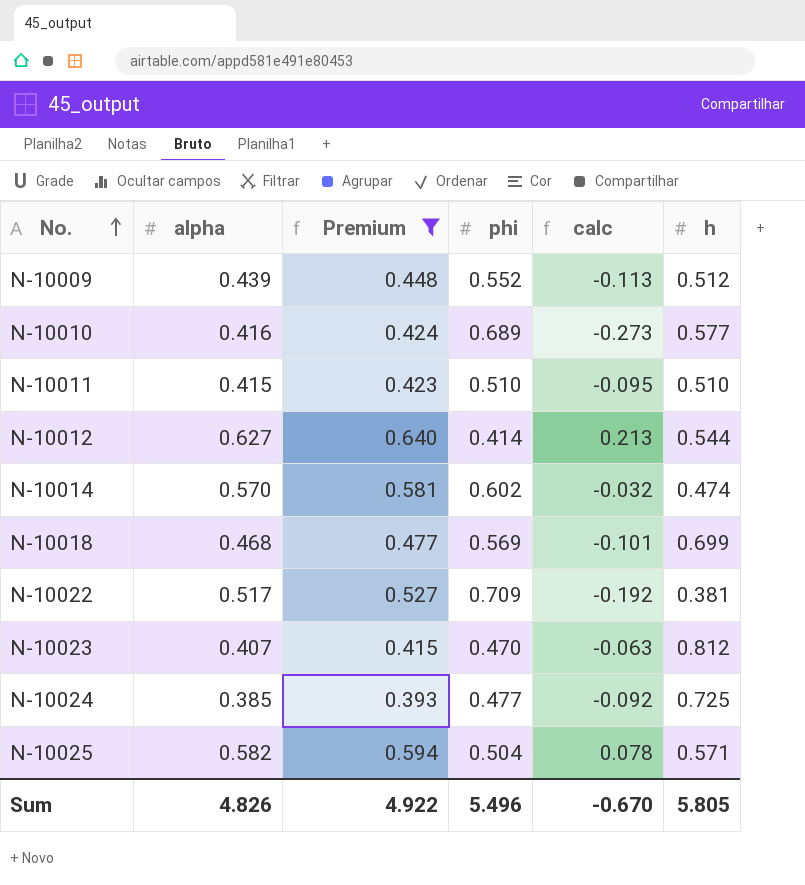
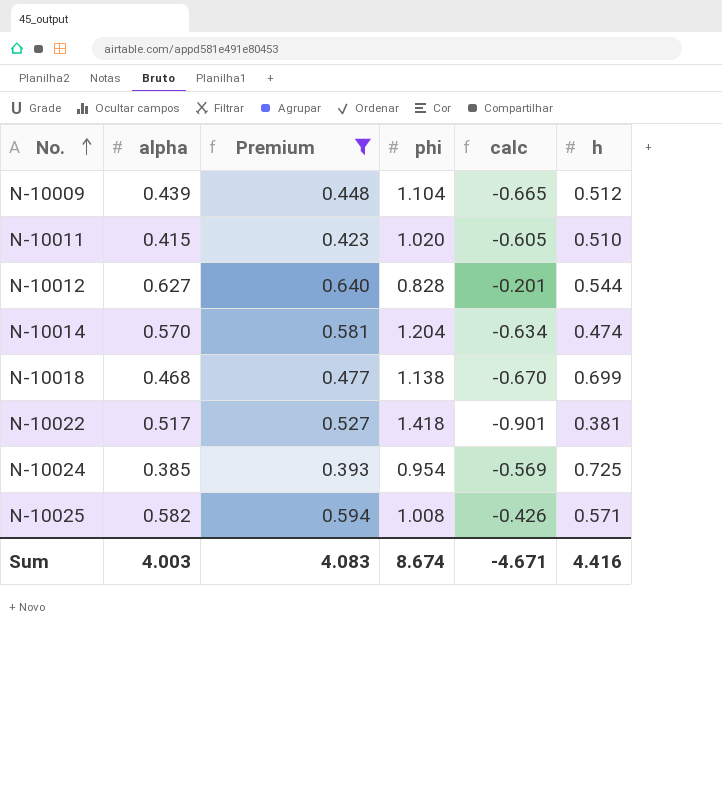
row N-10010: 0.416 | 0.424 | 0.689 | -0.273 | 0.577 -> none
row N-10023: 0.407 | 0.415 | 0.470 | -0.063 | 0.812 -> none
N-10009 | phi: 0.552 -> 1.104
N-10009 | calc: -0.113 -> -0.665
N-10011 | phi: 0.510 -> 1.020
N-10011 | calc: -0.095 -> -0.605
N-10012 | phi: 0.414 -> 0.828
N-10012 | calc: 0.213 -> -0.201
N-10014 | phi: 0.602 -> 1.204
N-10014 | calc: -0.032 -> -0.634
N-10018 | phi: 0.569 -> 1.138
N-10018 | calc: -0.101 -> -0.670
N-10022 | phi: 0.709 -> 1.418
N-10022 | calc: -0.192 -> -0.901
N-10024 | phi: 0.477 -> 0.954
N-10024 | calc: -0.092 -> -0.569
N-10025 | phi: 0.504 -> 1.008
N-10025 | calc: 0.078 -> -0.426
Sum | alpha: 4.826 -> 4.003
Sum | Premium: 4.922 -> 4.083
Sum | phi: 5.496 -> 8.674
Sum | calc: -0.670 -> -4.671
Sum | h: 5.805 -> 4.416

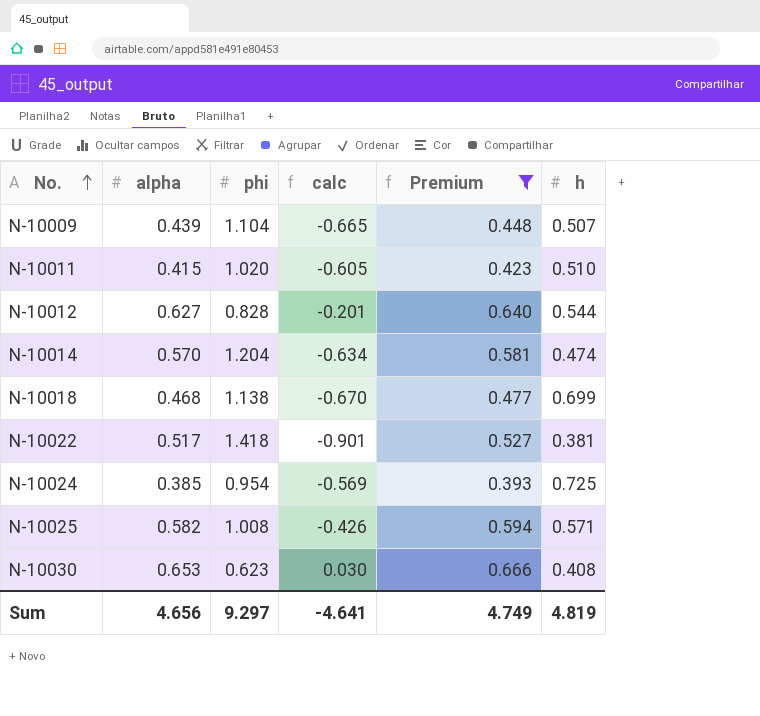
column Premium | position: 3 -> 5
N-10009 | h: 0.512 -> 0.507
row N-10030: none -> 0.653 | 0.623 | 0.030 | 0.666 | 0.408
Sum | alpha: 4.003 -> 4.656
Sum | phi: 8.674 -> 9.297
Sum | calc: -4.671 -> -4.641
Sum | Premium: 4.083 -> 4.749
Sum | h: 4.416 -> 4.819

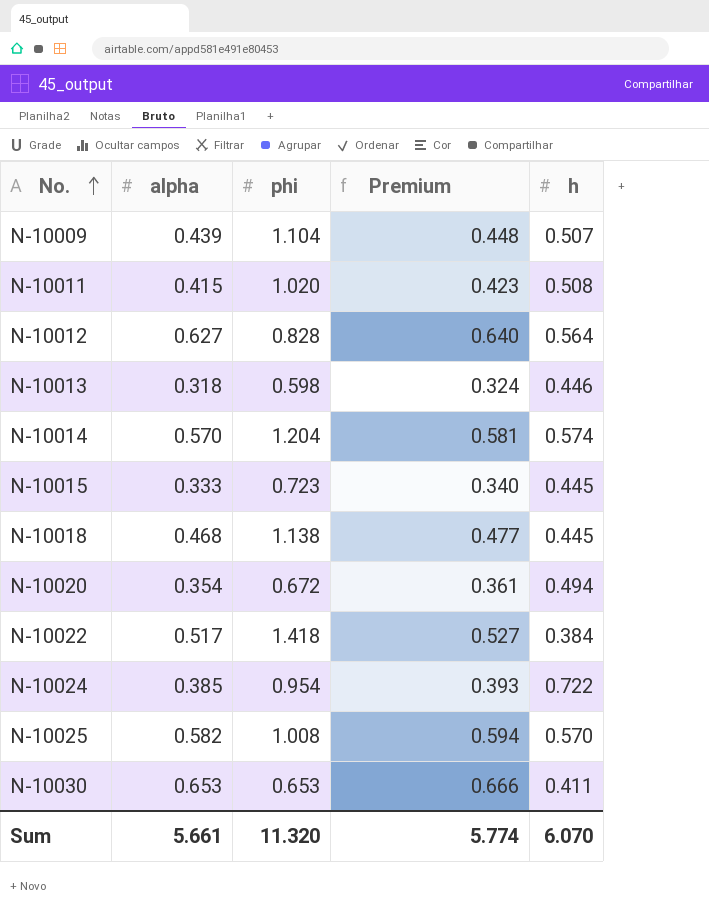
filter: Premium >= 0.393 -> none
column calc | formula: [alpha] - [phi] -> none
N-10011 | h: 0.510 -> 0.508
N-10012 | h: 0.544 -> 0.564
N-10014 | h: 0.474 -> 0.574
N-10018 | h: 0.699 -> 0.445
N-10022 | h: 0.381 -> 0.384
N-10024 | h: 0.725 -> 0.722
N-10025 | h: 0.571 -> 0.570
N-10030 | phi: 0.623 -> 0.653
N-10030 | h: 0.408 -> 0.411
Sum | alpha: 4.656 -> 5.661
Sum | phi: 9.297 -> 11.320
Sum | Premium: 4.749 -> 5.774
Sum | h: 4.819 -> 6.070

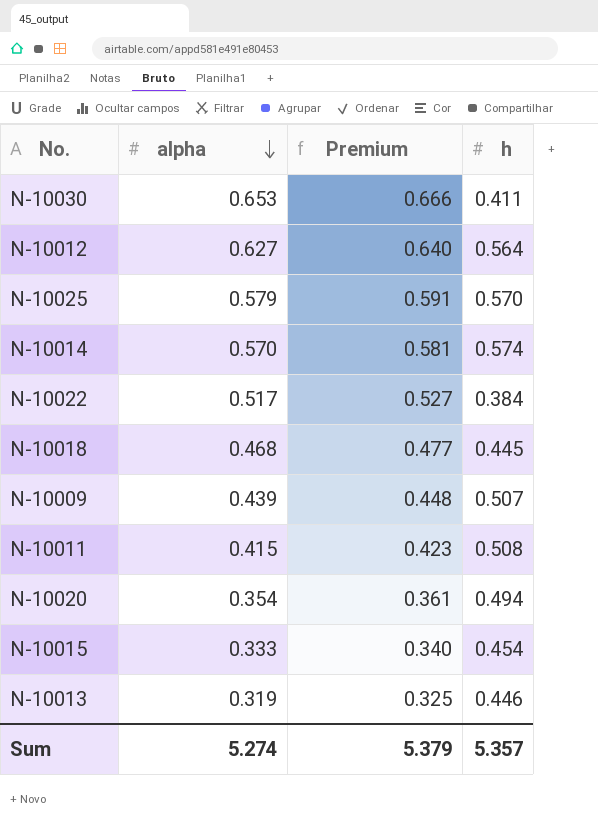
row order: No. ascending -> alpha descending
column phi | position: 3 -> none
row N-10024: 0.385 | 0.954 | 0.393 | 0.722 -> none
N-10025 | alpha: 0.582 -> 0.579
N-10025 | Premium: 0.594 -> 0.591
N-10015 | h: 0.445 -> 0.454
N-10013 | alpha: 0.318 -> 0.319
N-10013 | Premium: 0.324 -> 0.325
Sum | alpha: 5.661 -> 5.274
Sum | Premium: 5.774 -> 5.379
Sum | h: 6.070 -> 5.357

